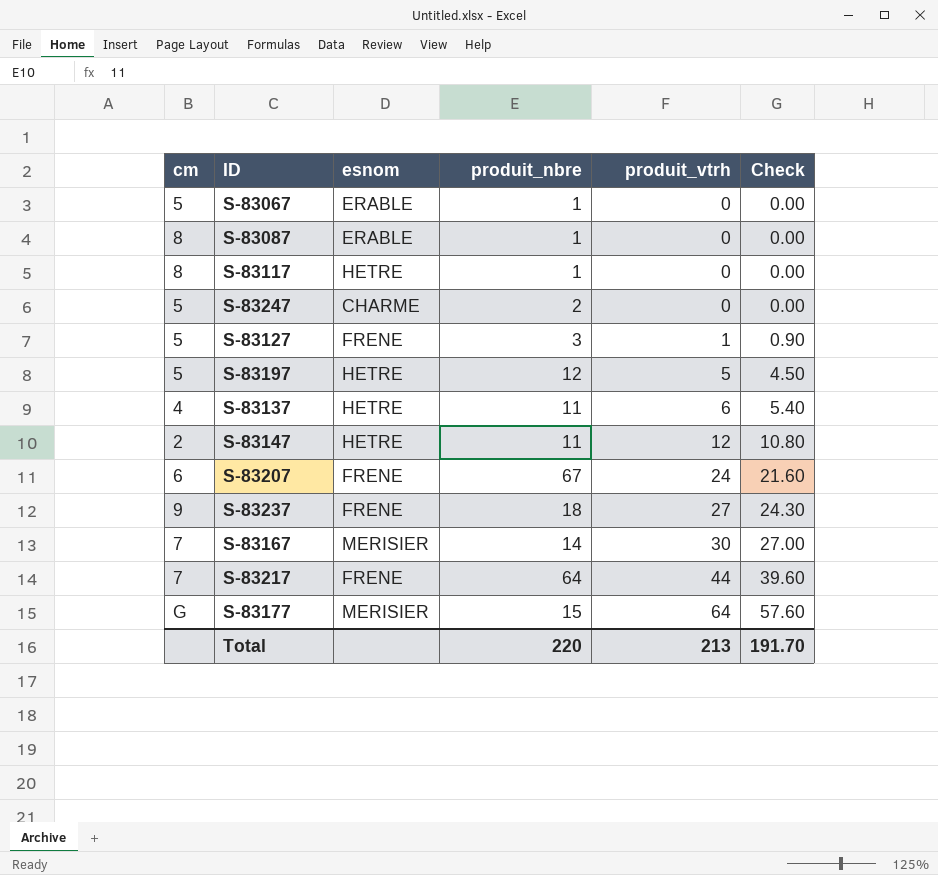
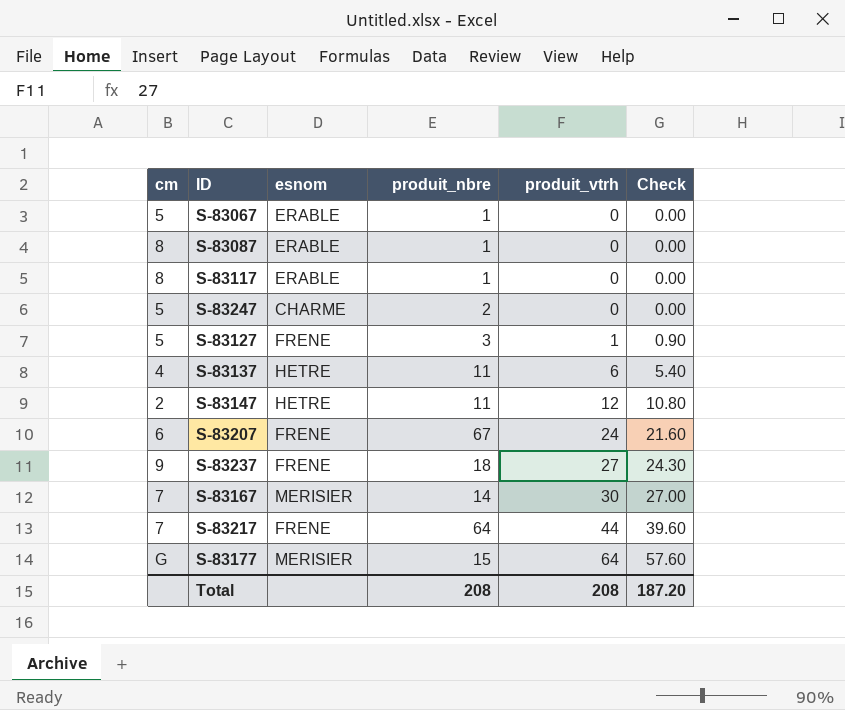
row S-83197: 5 | HETRE | 12 | 5 | 4.50 -> none
S-83117 | esnom: HETRE -> ERABLE
Total | produit_nbre: 220 -> 208
Total | produit_vtrh: 213 -> 208
Total | Check: 191.70 -> 187.20

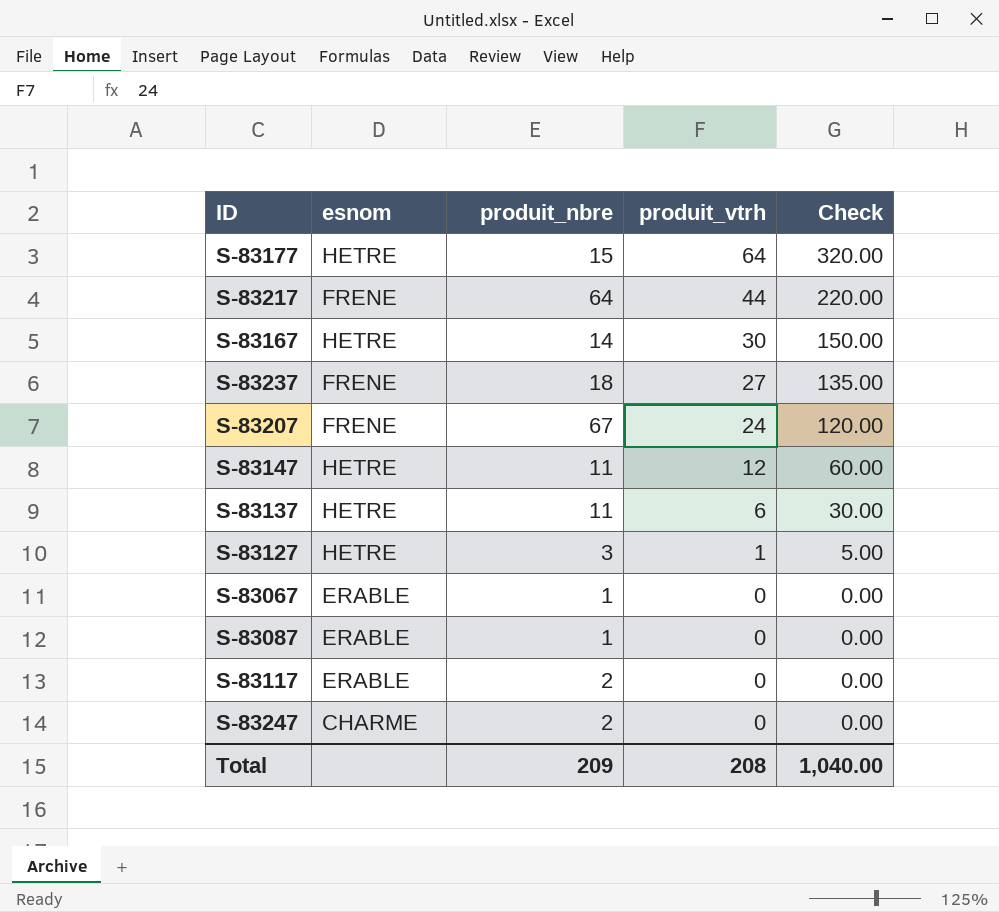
row order: produit_vtrh ascending -> produit_vtrh descending
column cm | position: 1 -> none
column Check | formula: [produit_vtrh] * 0.9 -> [produit_vtrh] * 5
S-83177 | esnom: MERISIER -> HETRE
S-83167 | esnom: MERISIER -> HETRE
S-83127 | esnom: FRENE -> HETRE
S-83117 | produit_nbre: 1 -> 2
Total | produit_nbre: 208 -> 209
Total | Check: 187.20 -> 1,040.00

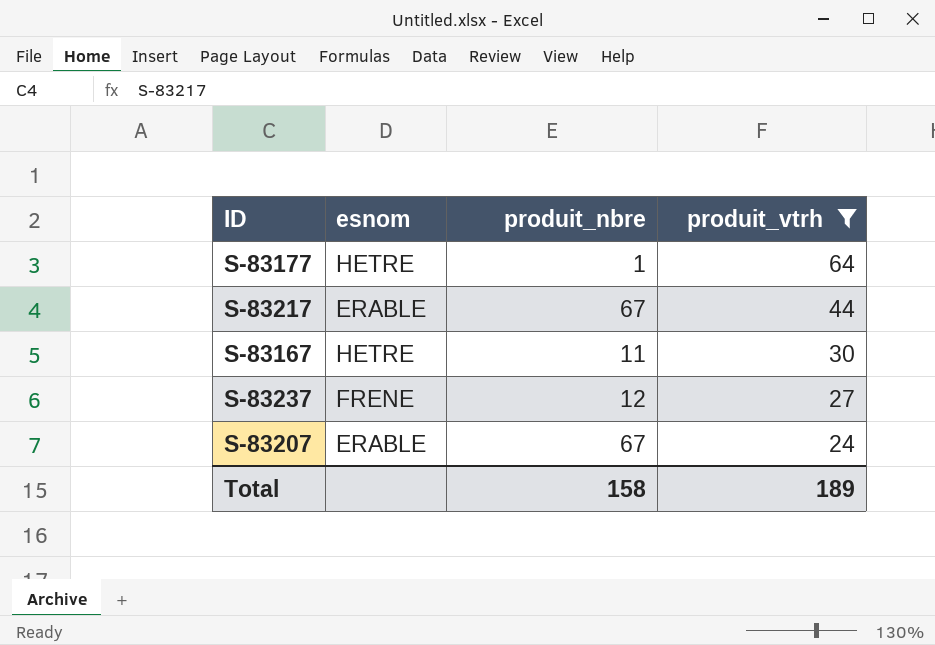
filter: none -> produit_vtrh >= 24
column Check | formula: [produit_vtrh] * 5 -> none
S-83177 | produit_nbre: 15 -> 1
S-83217 | esnom: FRENE -> ERABLE
S-83217 | produit_nbre: 64 -> 67
S-83167 | produit_nbre: 14 -> 11
S-83237 | produit_nbre: 18 -> 12
S-83207 | esnom: FRENE -> ERABLE
Total | produit_nbre: 209 -> 158
Total | produit_vtrh: 208 -> 189

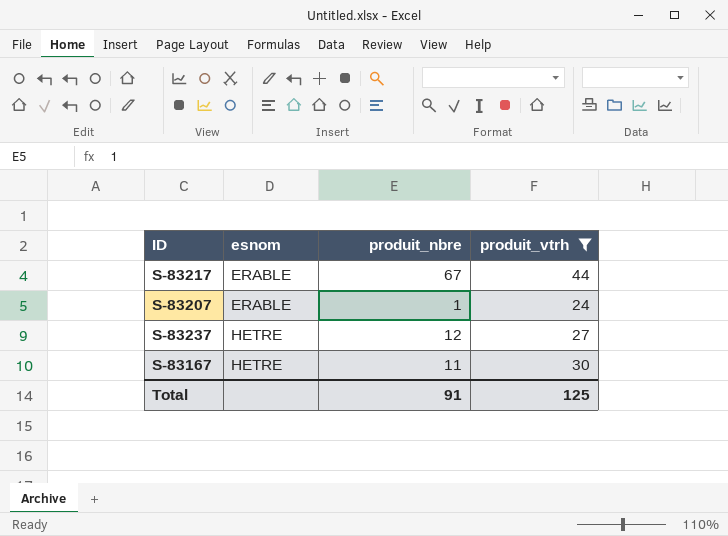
row order: produit_vtrh descending -> esnom ascending
row S-83177: HETRE | 1 | 64 -> none
S-83207 | produit_nbre: 67 -> 1
S-83237 | esnom: FRENE -> HETRE
Total | produit_nbre: 158 -> 91
Total | produit_vtrh: 189 -> 125

